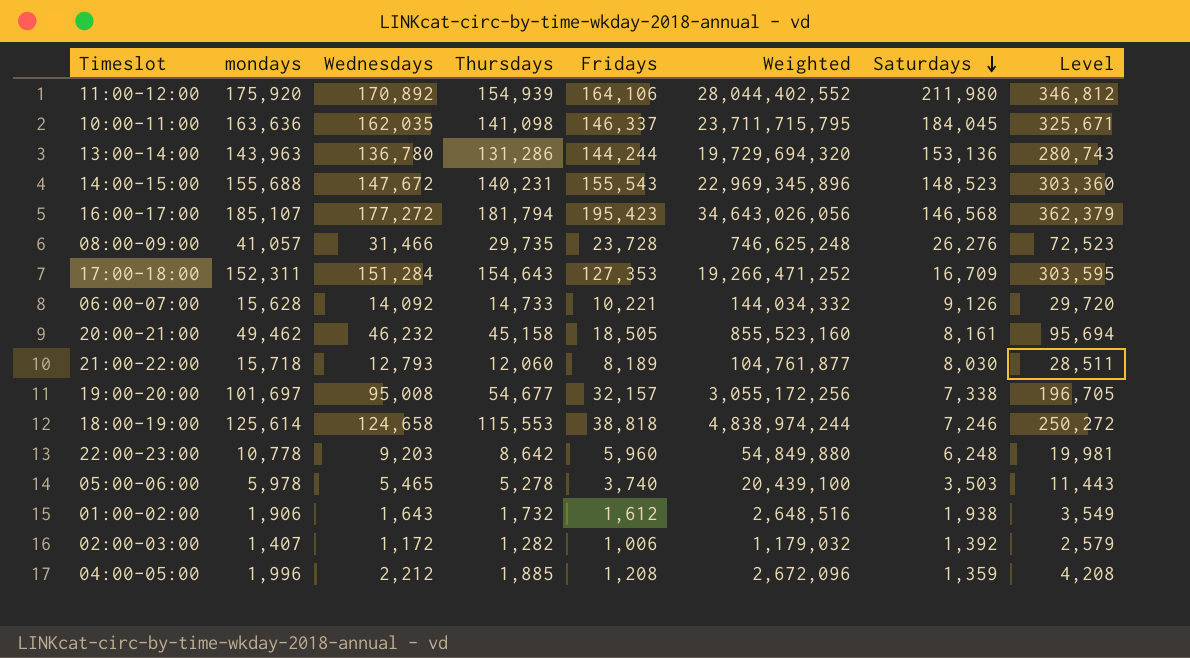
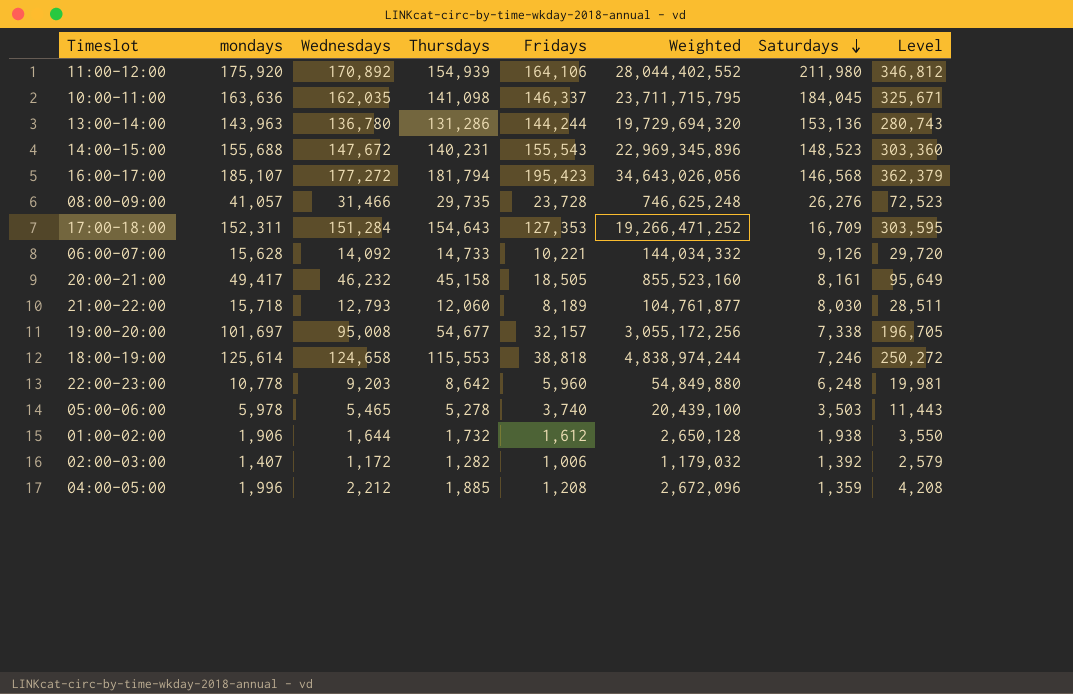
20:00-21:00 | mondays: 49,462 -> 49,417
20:00-21:00 | Level: 95,694 -> 95,649
01:00-02:00 | Wednesdays: 1,643 -> 1,644
01:00-02:00 | Weighted: 2,648,516 -> 2,650,128
01:00-02:00 | Level: 3,549 -> 3,550

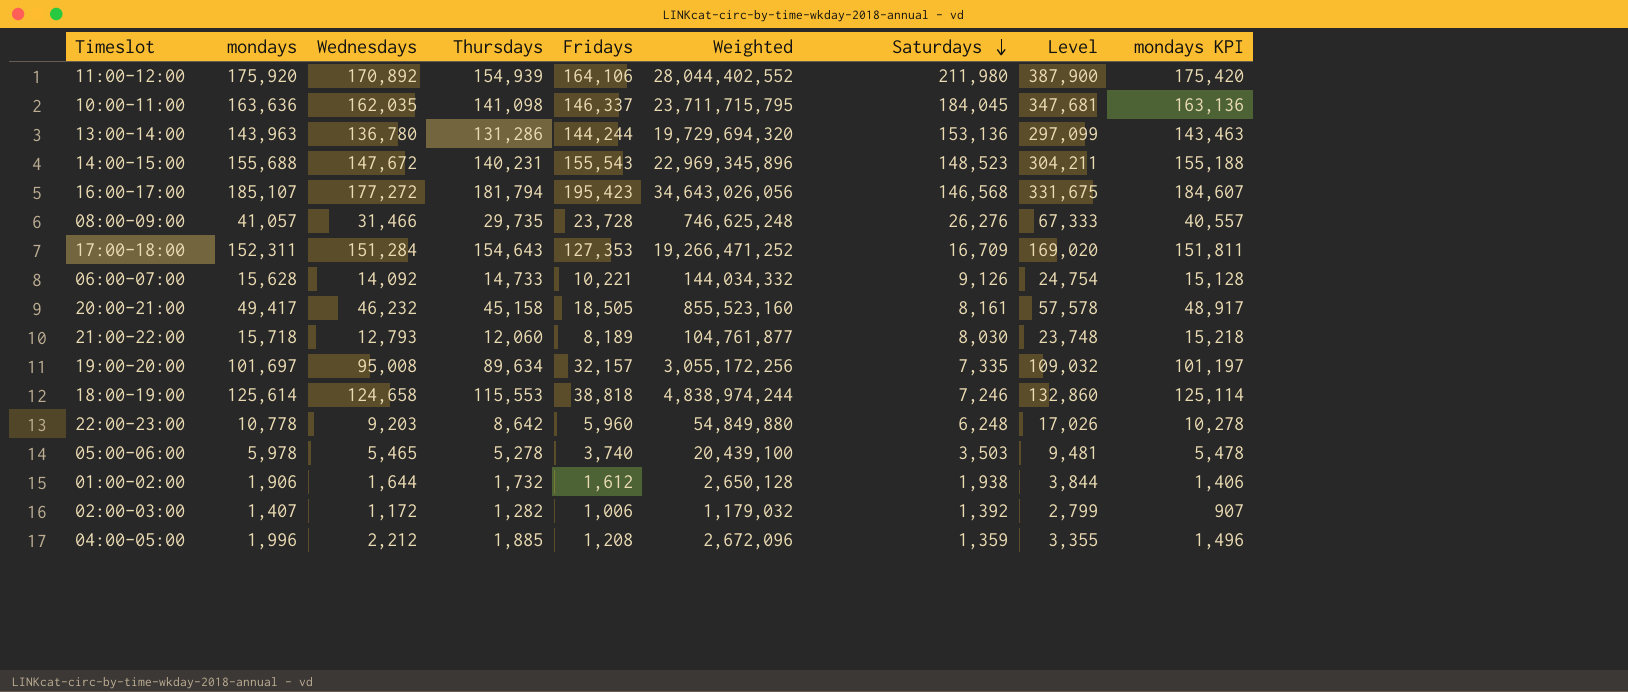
column Level | formula: [mondays] + [Wednesdays] -> [mondays] + [Saturdays]
column mondays KPI | formula: none -> [mondays] - 500
19:00-20:00 | Thursdays: 54,677 -> 89,634
19:00-20:00 | Saturdays: 7,338 -> 7,335

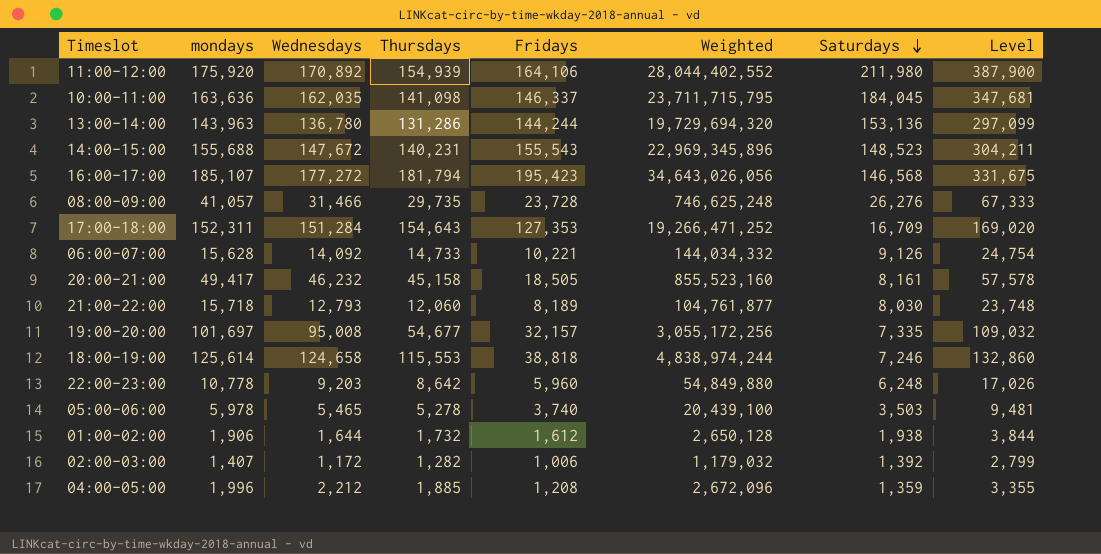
column mondays KPI | formula: [mondays] - 500 -> none
19:00-20:00 | Thursdays: 89,634 -> 54,677

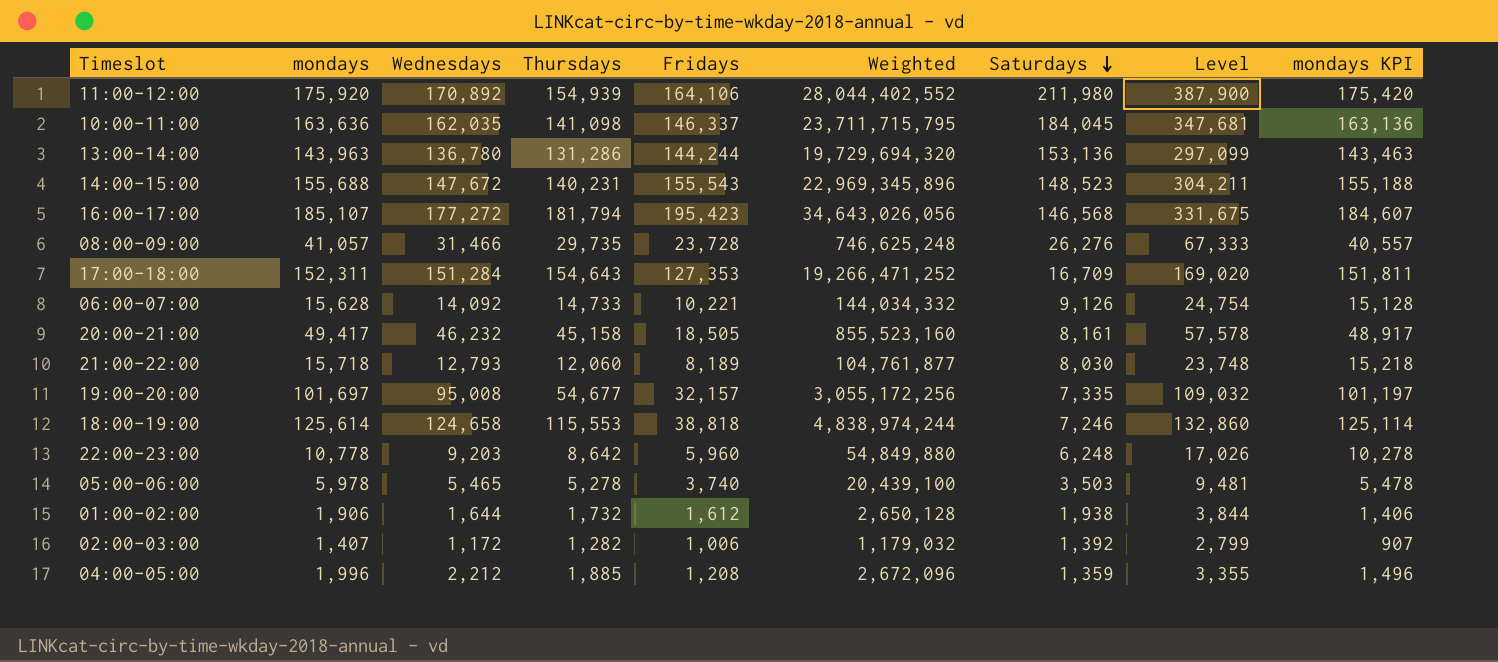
column mondays KPI | formula: none -> [mondays] - 500

